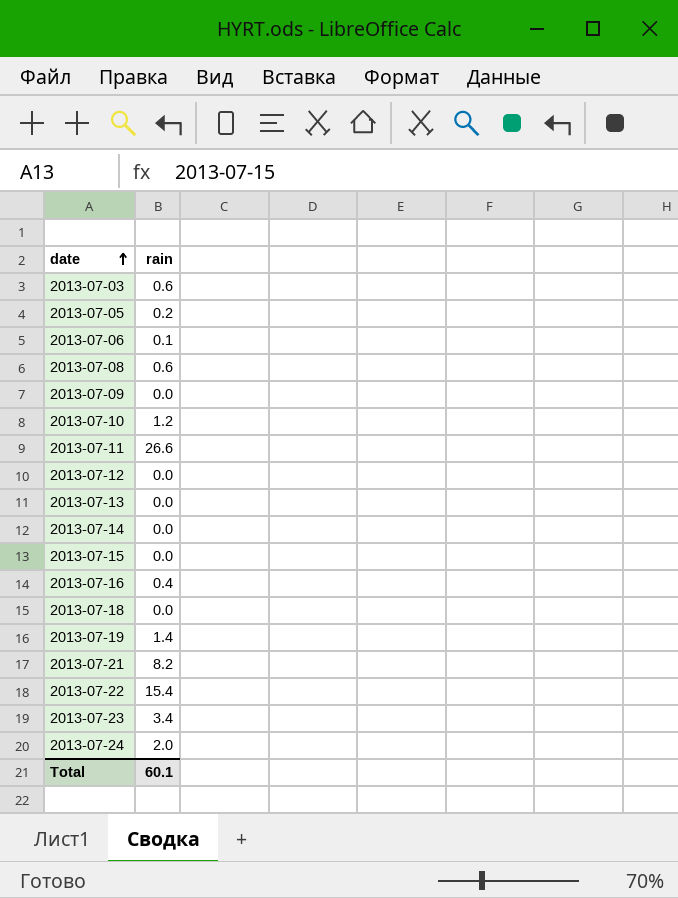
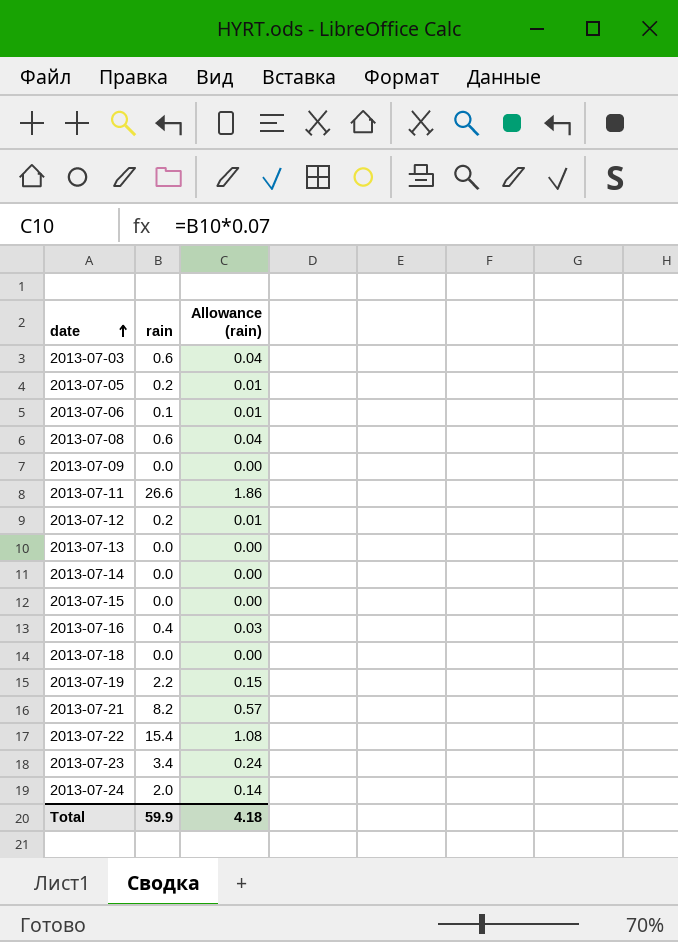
column Allowance (rain) | formula: none -> [rain] * 0.07
row 2013-07-10: 1.2 -> none
2013-07-12 | rain: 0.0 -> 0.2
2013-07-19 | rain: 1.4 -> 2.2
Total | rain: 60.1 -> 59.9

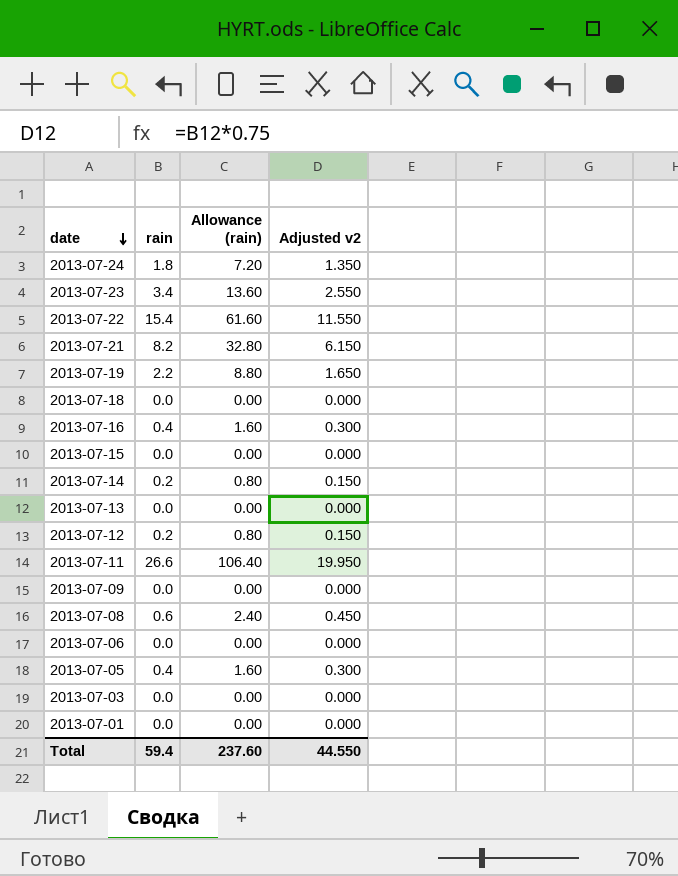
row order: date ascending -> date descending
column Allowance (rain) | formula: [rain] * 0.07 -> [rain] * 4
column Adjusted v2 | formula: none -> [rain] * 0.75
2013-07-24 | rain: 2.0 -> 1.8
2013-07-14 | rain: 0.0 -> 0.2
2013-07-06 | rain: 0.1 -> 0.0
2013-07-05 | rain: 0.2 -> 0.4
2013-07-03 | rain: 0.6 -> 0.0
row 2013-07-01: none -> 0.0 | 0.00 | 0.000
Total | rain: 59.9 -> 59.4
Total | Allowance (rain): 4.18 -> 237.60

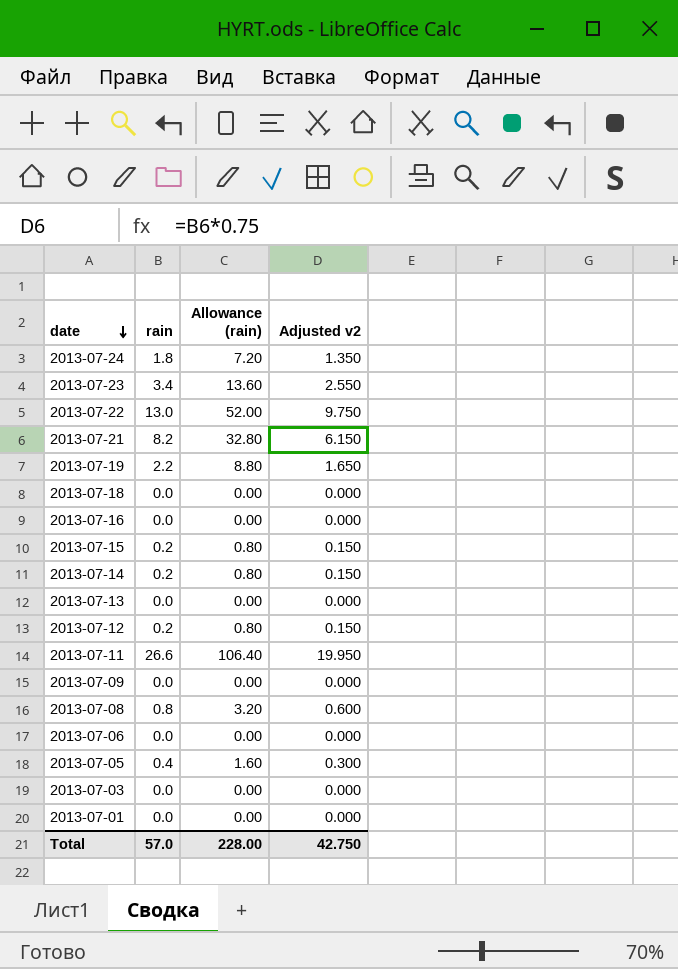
2013-07-22 | rain: 15.4 -> 13.0
2013-07-22 | Allowance (rain): 61.60 -> 52.00
2013-07-22 | Adjusted v2: 11.550 -> 9.750
2013-07-16 | rain: 0.4 -> 0.0
2013-07-16 | Allowance (rain): 1.60 -> 0.00
2013-07-16 | Adjusted v2: 0.300 -> 0.000
2013-07-15 | rain: 0.0 -> 0.2
2013-07-15 | Allowance (rain): 0.00 -> 0.80
2013-07-15 | Adjusted v2: 0.000 -> 0.150
2013-07-08 | rain: 0.6 -> 0.8
2013-07-08 | Allowance (rain): 2.40 -> 3.20
2013-07-08 | Adjusted v2: 0.450 -> 0.600
Total | rain: 59.4 -> 57.0
Total | Allowance (rain): 237.60 -> 228.00
Total | Adjusted v2: 44.550 -> 42.750

